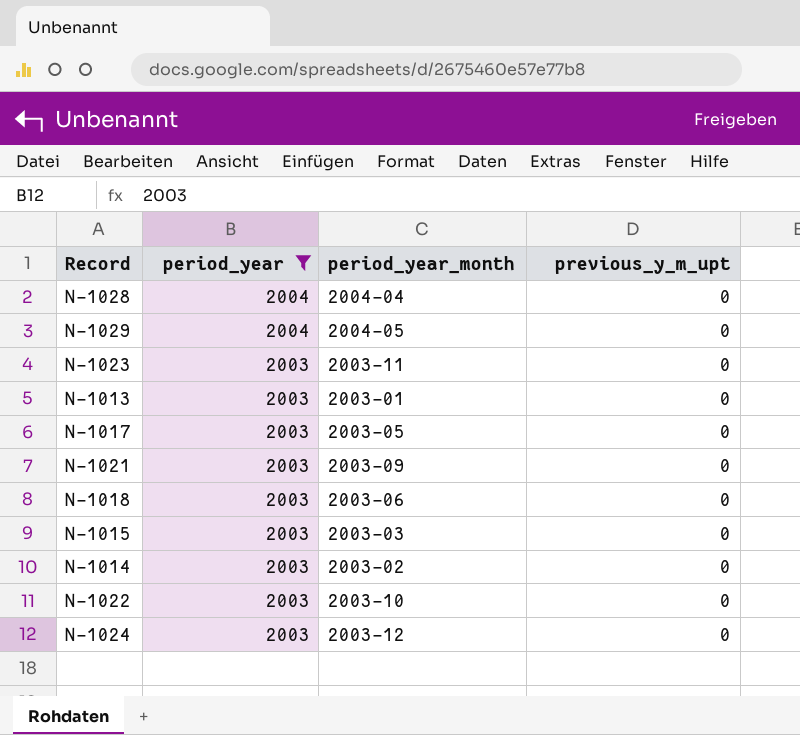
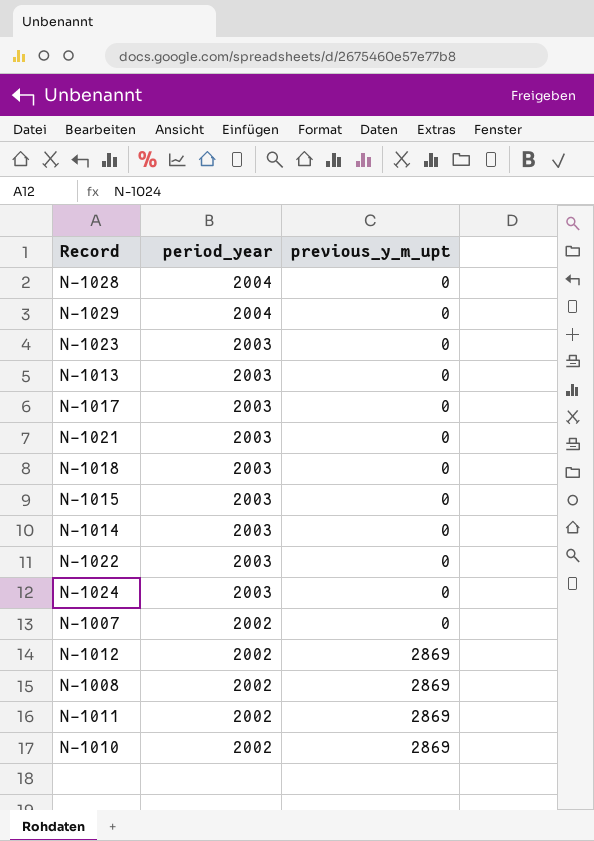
filter: period_year != 2002 -> none
column period_year_month | position: 3 -> none

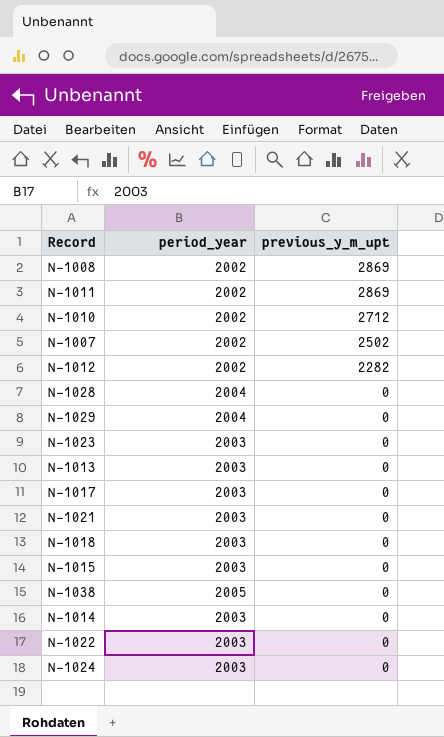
row order: period_year descending -> previous_y_m_upt descending
N-1010 | previous_y_m_upt: 2869 -> 2712
N-1007 | previous_y_m_upt: 0 -> 2502
N-1012 | previous_y_m_upt: 2869 -> 2282
row N-1038: none -> 2005 | 0

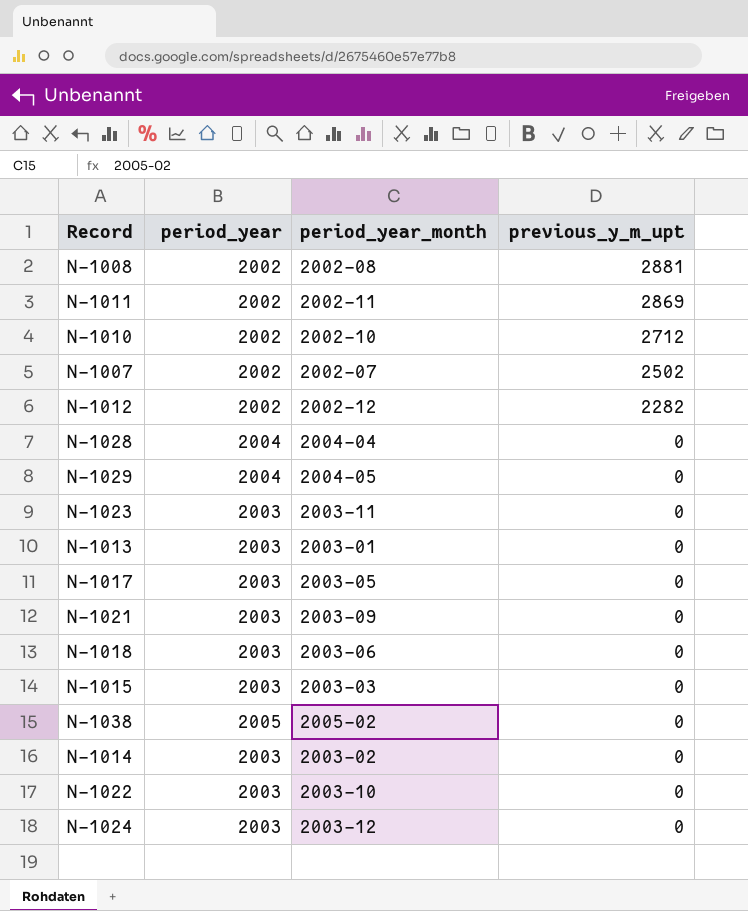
column period_year_month | position: none -> 3
N-1008 | previous_y_m_upt: 2869 -> 2881

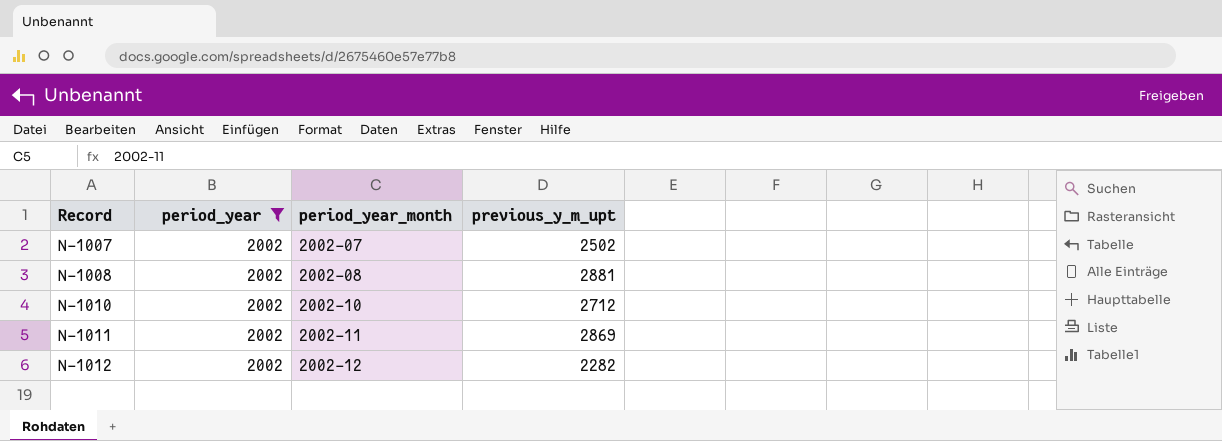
filter: none -> period_year = 2002
row order: previous_y_m_upt descending -> Record ascending

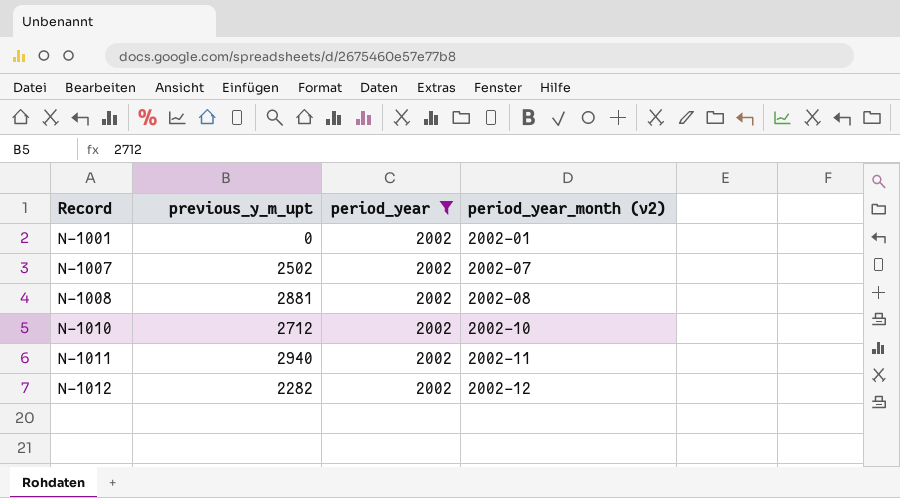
column previous_y_m_upt | position: 4 -> 2
column name: period_year_month -> period_year_month (v2)
row N-1001: none -> 0 | 2002 | 2002-01
N-1011 | previous_y_m_upt: 2869 -> 2940

